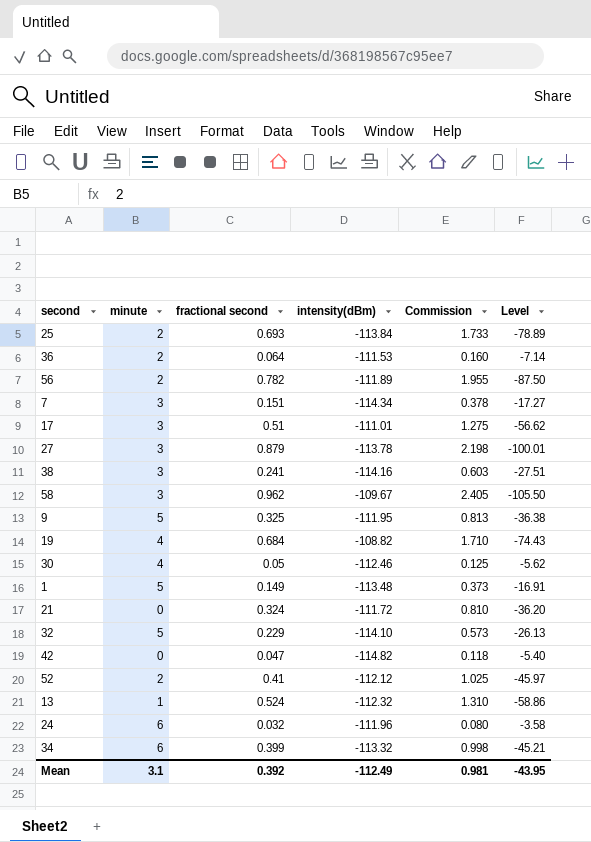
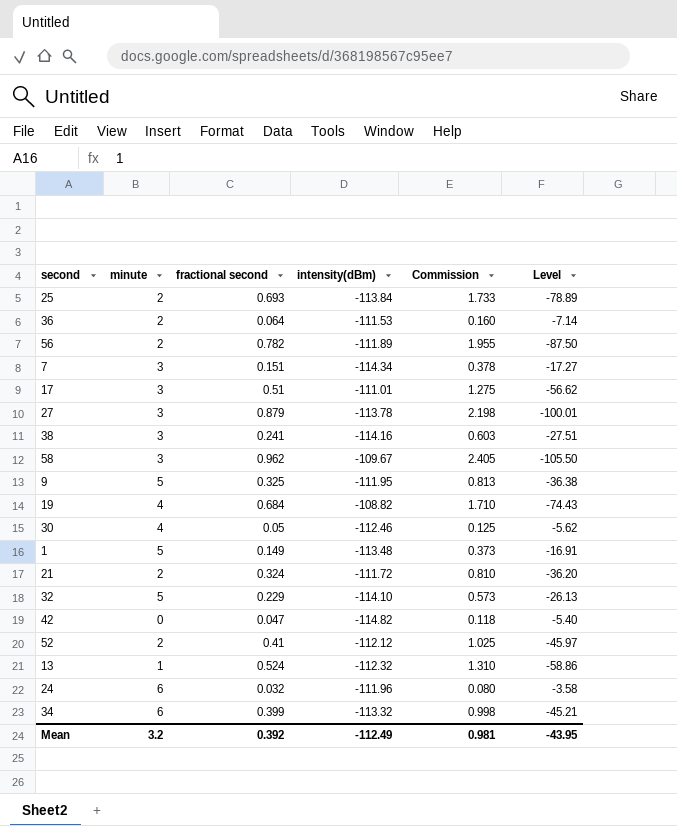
21 | minute: 0 -> 2
Mean | minute: 3.1 -> 3.2

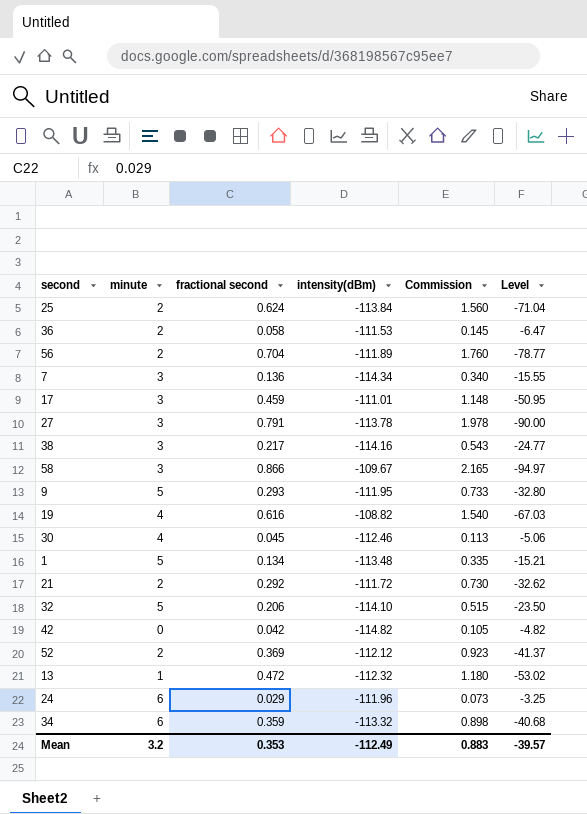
25 | fractional second: 0.693 -> 0.624
25 | Commission: 1.733 -> 1.560
25 | Level: -78.89 -> -71.04
36 | fractional second: 0.064 -> 0.058
36 | Commission: 0.160 -> 0.145
36 | Level: -7.14 -> -6.47
56 | fractional second: 0.782 -> 0.704
56 | Commission: 1.955 -> 1.760
56 | Level: -87.50 -> -78.77
7 | fractional second: 0.151 -> 0.136
7 | Commission: 0.378 -> 0.340
7 | Level: -17.27 -> -15.55
17 | fractional second: 0.51 -> 0.459
17 | Commission: 1.275 -> 1.148
17 | Level: -56.62 -> -50.95
27 | fractional second: 0.879 -> 0.791
27 | Commission: 2.198 -> 1.978
27 | Level: -100.01 -> -90.00
38 | fractional second: 0.241 -> 0.217
38 | Commission: 0.603 -> 0.543
38 | Level: -27.51 -> -24.77
58 | fractional second: 0.962 -> 0.866
58 | Commission: 2.405 -> 2.165
58 | Level: -105.50 -> -94.97
9 | fractional second: 0.325 -> 0.293
9 | Commission: 0.813 -> 0.733
9 | Level: -36.38 -> -32.80
19 | fractional second: 0.684 -> 0.616
19 | Commission: 1.710 -> 1.540
19 | Level: -74.43 -> -67.03
30 | fractional second: 0.05 -> 0.045
30 | Commission: 0.125 -> 0.113
30 | Level: -5.62 -> -5.06
1 | fractional second: 0.149 -> 0.134
1 | Commission: 0.373 -> 0.335
1 | Level: -16.91 -> -15.21
21 | fractional second: 0.324 -> 0.292
21 | Commission: 0.810 -> 0.730
21 | Level: -36.20 -> -32.62
32 | fractional second: 0.229 -> 0.206
32 | Commission: 0.573 -> 0.515
32 | Level: -26.13 -> -23.50
42 | fractional second: 0.047 -> 0.042
42 | Commission: 0.118 -> 0.105
42 | Level: -5.40 -> -4.82
52 | fractional second: 0.41 -> 0.369
52 | Commission: 1.025 -> 0.923
52 | Level: -45.97 -> -41.37
13 | fractional second: 0.524 -> 0.472
13 | Commission: 1.310 -> 1.180
13 | Level: -58.86 -> -53.02
24 | fractional second: 0.032 -> 0.029
24 | Commission: 0.080 -> 0.073
24 | Level: -3.58 -> -3.25
34 | fractional second: 0.399 -> 0.359
34 | Commission: 0.998 -> 0.898
34 | Level: -45.21 -> -40.68
Mean | fractional second: 0.392 -> 0.353
Mean | Commission: 0.981 -> 0.883
Mean | Level: -43.95 -> -39.57

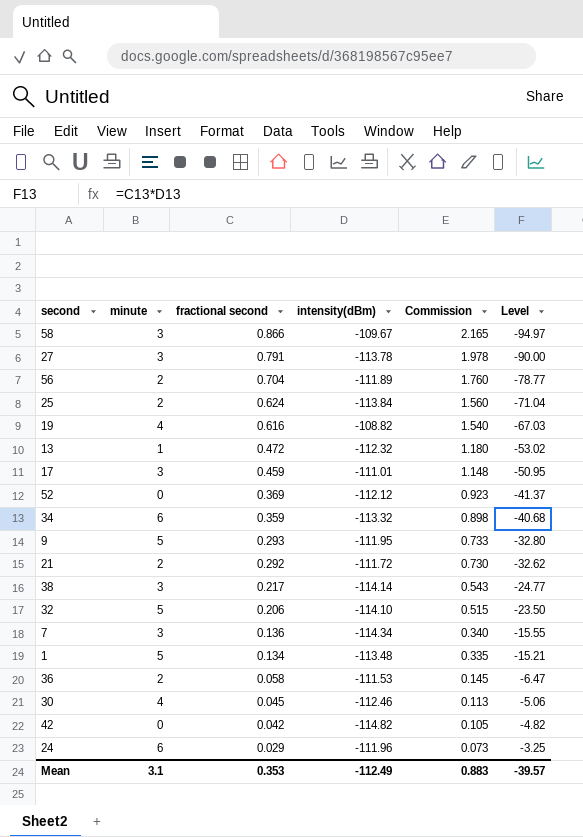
row order: none -> fractional second descending
52 | minute: 2 -> 0
38 | intensity(dBm): -114.16 -> -114.14
Mean | minute: 3.2 -> 3.1

